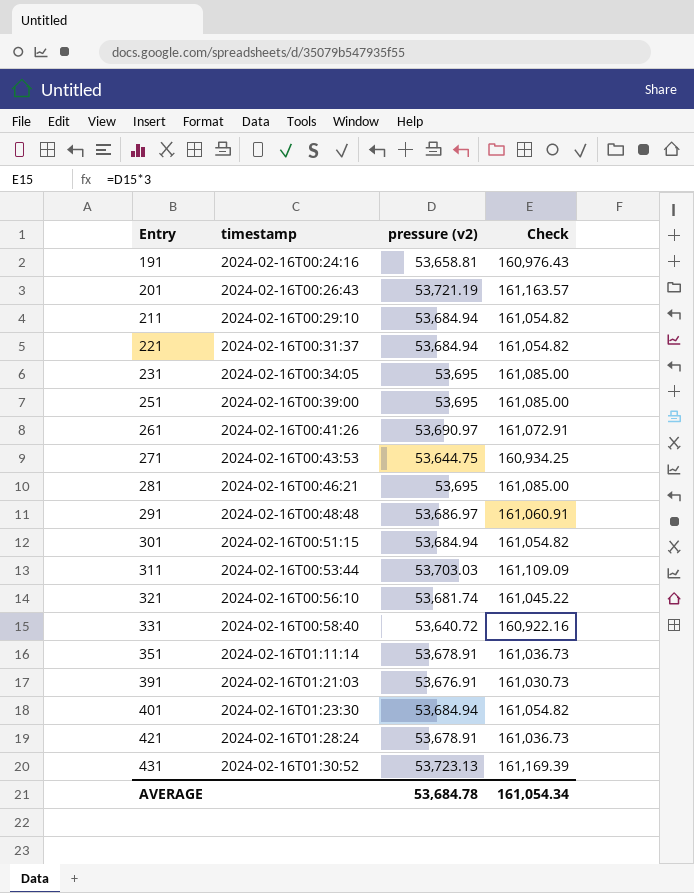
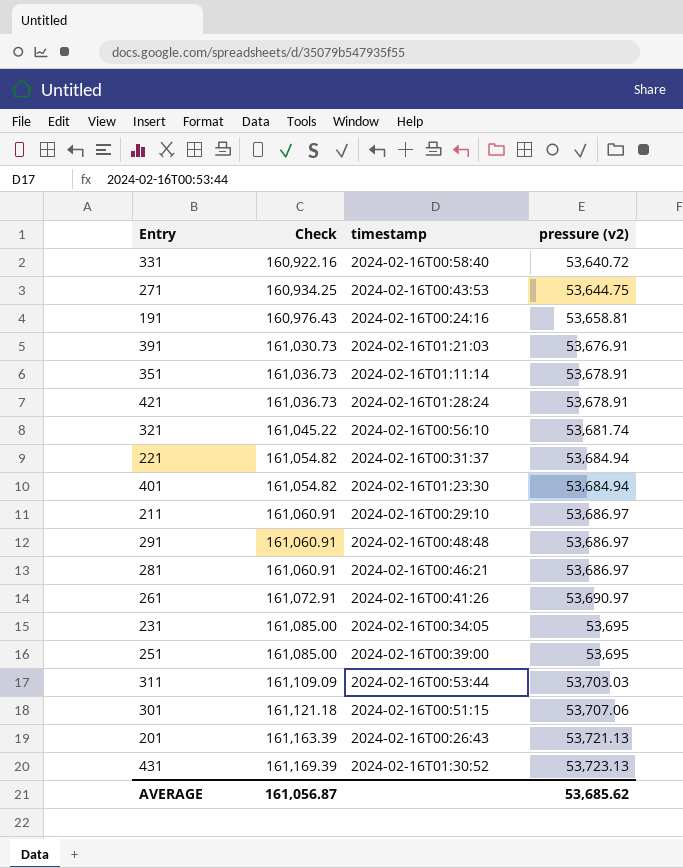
row order: Entry ascending -> Check ascending
column Check | position: 4 -> 2
211 | Check: 161,054.82 -> 161,060.91
211 | pressure (v2): 53,684.94 -> 53,686.97
281 | Check: 161,085.00 -> 161,060.91
281 | pressure (v2): 53,695 -> 53,686.97
301 | Check: 161,054.82 -> 161,121.18
301 | pressure (v2): 53,684.94 -> 53,707.06
201 | Check: 161,163.57 -> 161,163.39
201 | pressure (v2): 53,721.19 -> 53,721.13
AVERAGE | Check: 161,054.34 -> 161,056.87
AVERAGE | pressure (v2): 53,684.78 -> 53,685.62

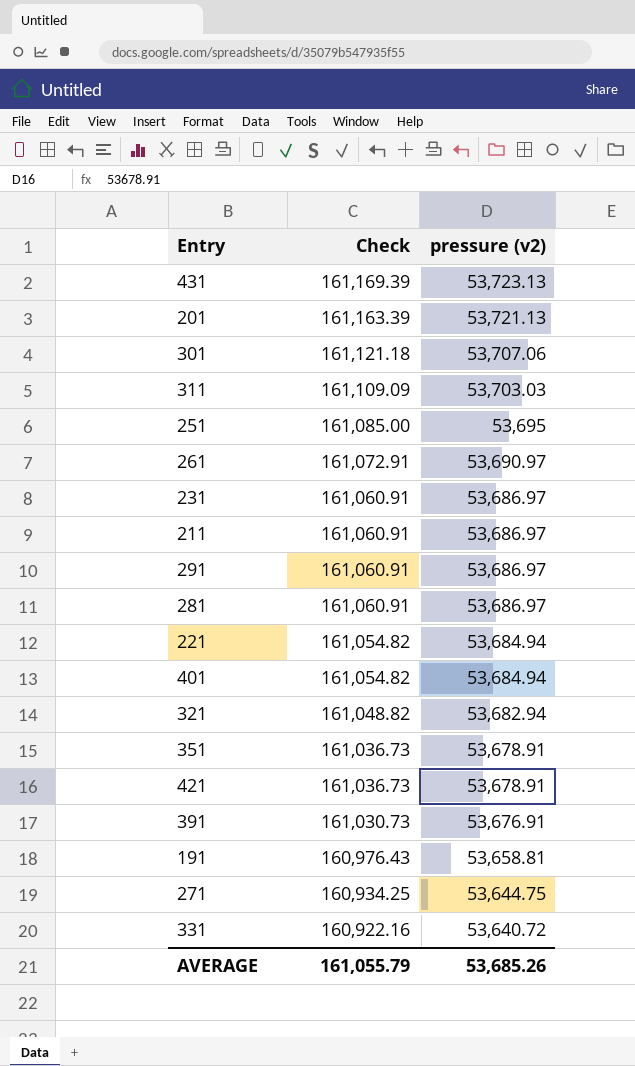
row order: Check ascending -> Check descending
column timestamp | position: 3 -> none
231 | Check: 161,085.00 -> 161,060.91
231 | pressure (v2): 53,695 -> 53,686.97
321 | Check: 161,045.22 -> 161,048.82
321 | pressure (v2): 53,681.74 -> 53,682.94
AVERAGE | Check: 161,056.87 -> 161,055.79
AVERAGE | pressure (v2): 53,685.62 -> 53,685.26

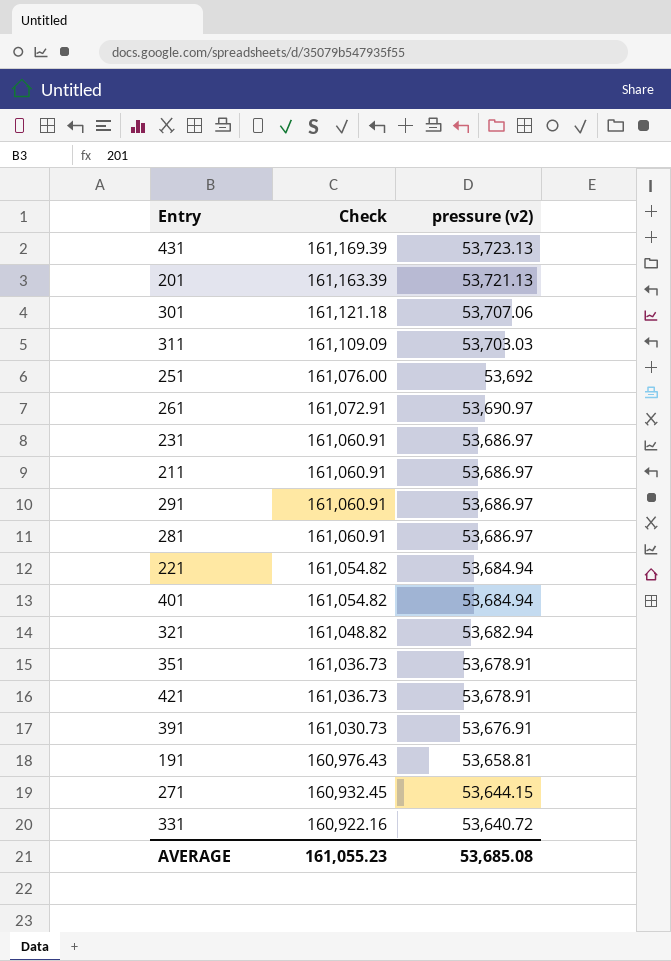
251 | Check: 161,085.00 -> 161,076.00
251 | pressure (v2): 53,695 -> 53,692
271 | Check: 160,934.25 -> 160,932.45
271 | pressure (v2): 53,644.75 -> 53,644.15
AVERAGE | Check: 161,055.79 -> 161,055.23
AVERAGE | pressure (v2): 53,685.26 -> 53,685.08

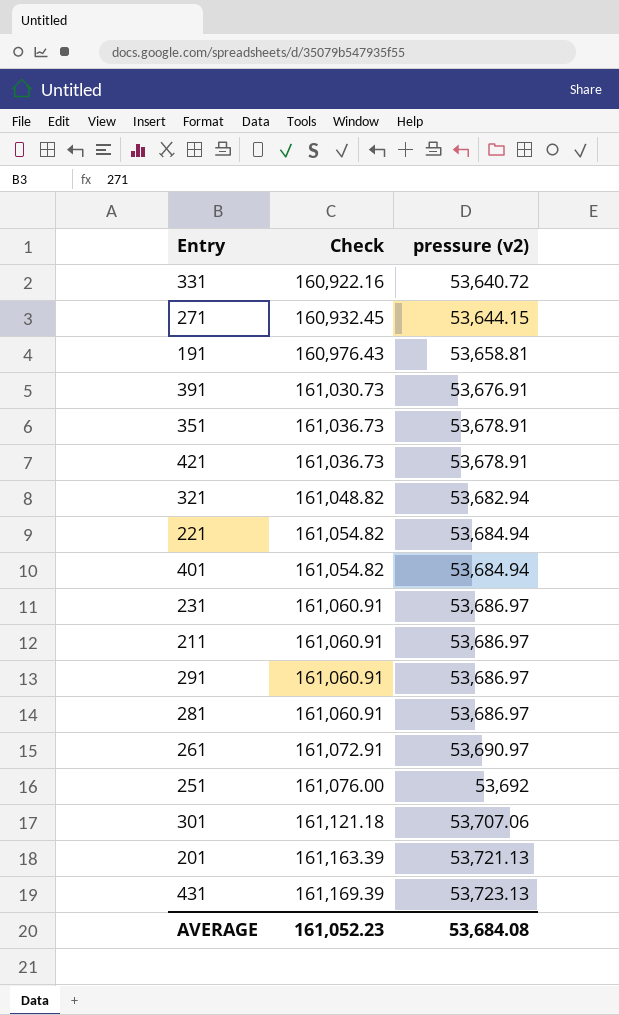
row order: Check descending -> Check ascending
row 311: 161,109.09 | 53,703.03 -> none
AVERAGE | Check: 161,055.23 -> 161,052.23
AVERAGE | pressure (v2): 53,685.08 -> 53,684.08

